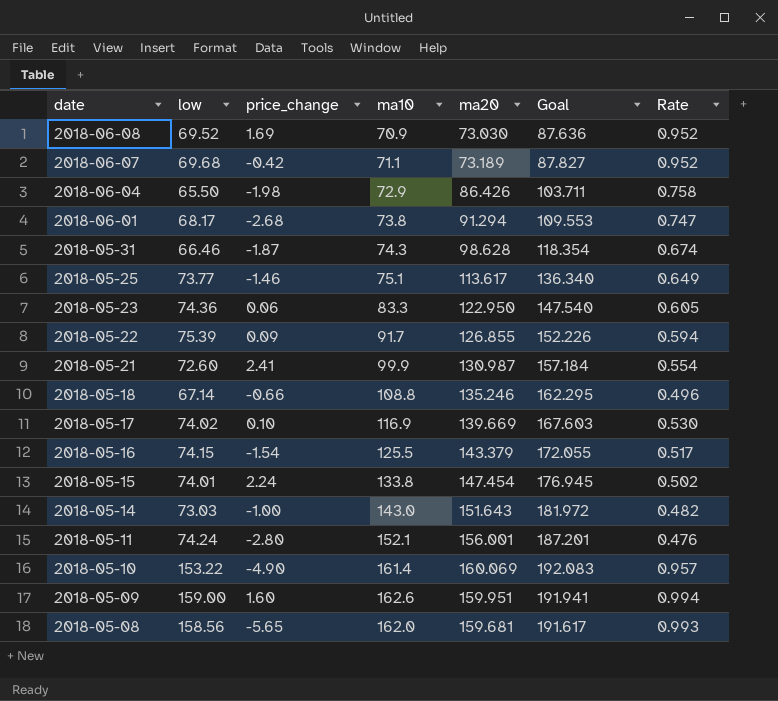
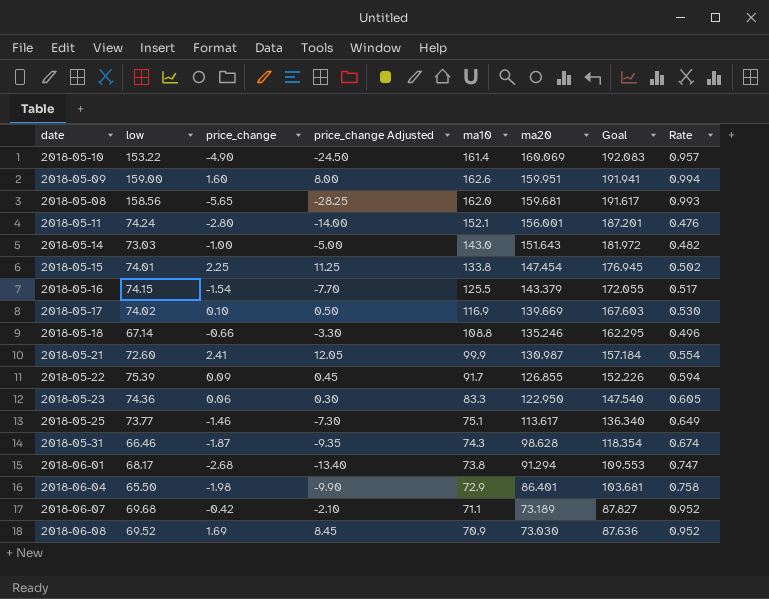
row order: date descending -> ma20 descending
column price_change Adjusted | formula: none -> [price_change] * 5
2018-05-15 | price_change: 2.24 -> 2.25
2018-06-04 | ma20: 86.426 -> 86.401
2018-06-04 | Goal: 103.711 -> 103.681

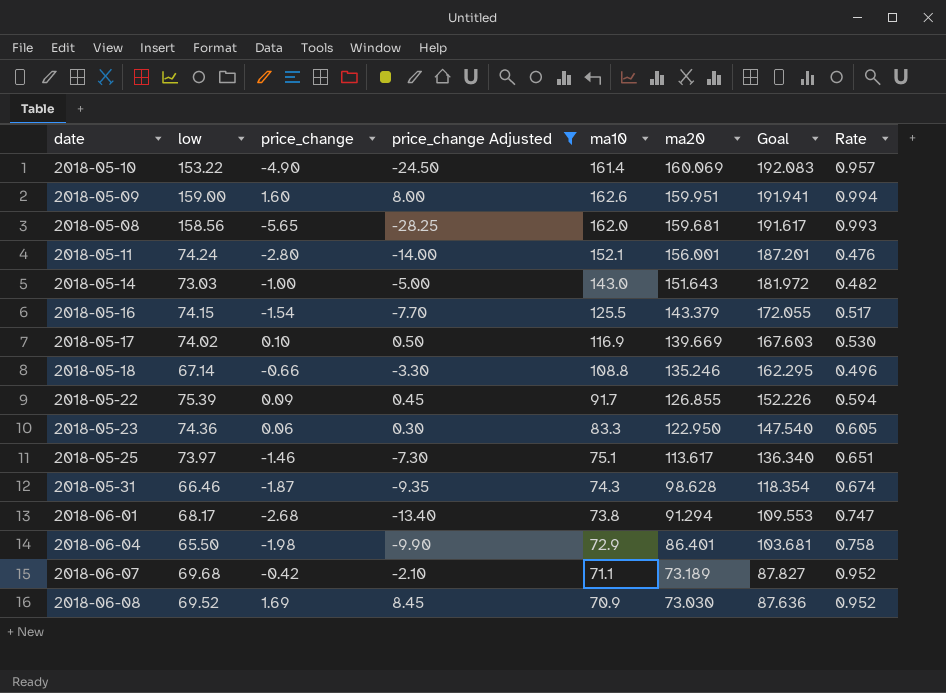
filter: none -> price_change Adjusted <= 8.45
2018-05-25 | low: 73.77 -> 73.97
2018-05-25 | Rate: 0.649 -> 0.651

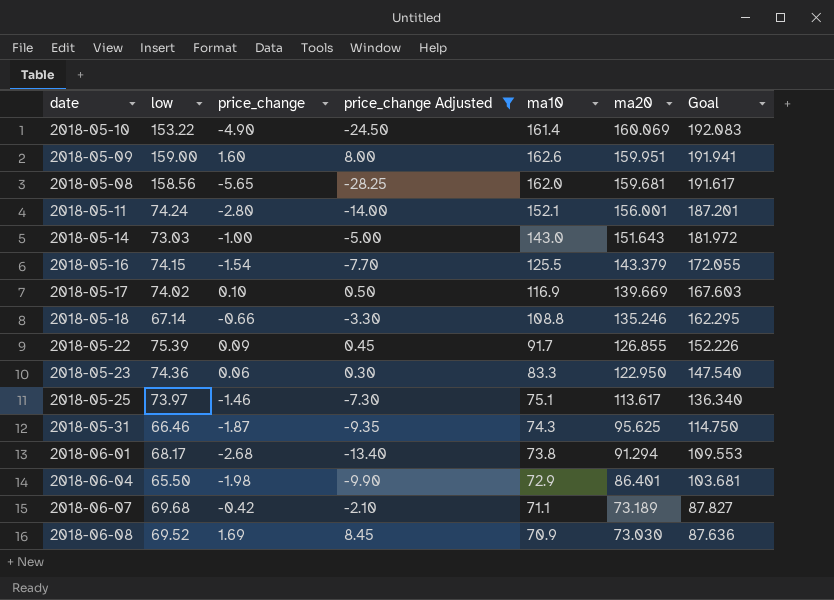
column Rate | formula: [low] / [ma20] -> none
2018-05-31 | ma20: 98.628 -> 95.625
2018-05-31 | Goal: 118.354 -> 114.750

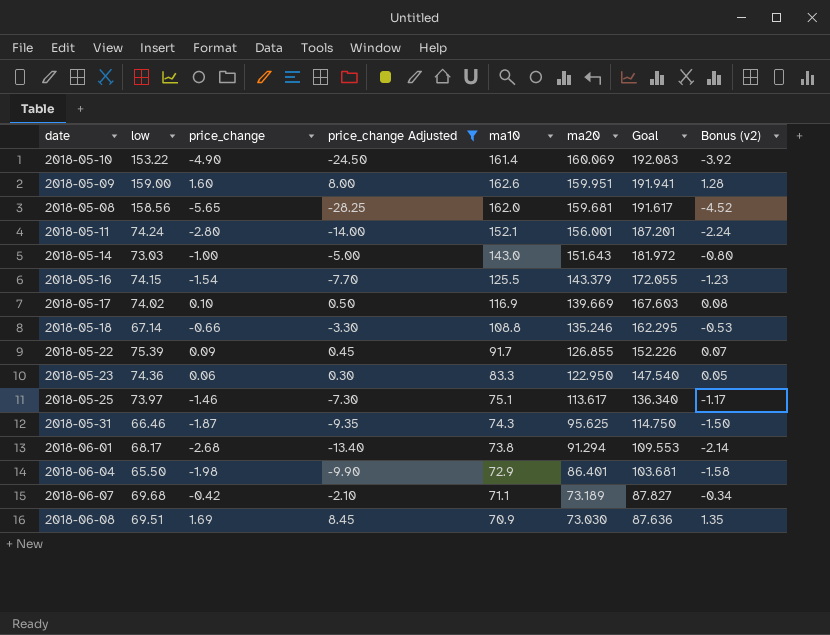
column Bonus (v2) | formula: none -> [price_change] * 0.8
2018-06-08 | low: 69.52 -> 69.51

